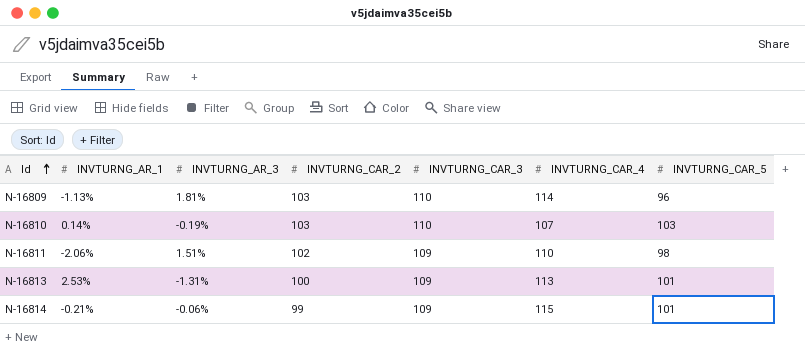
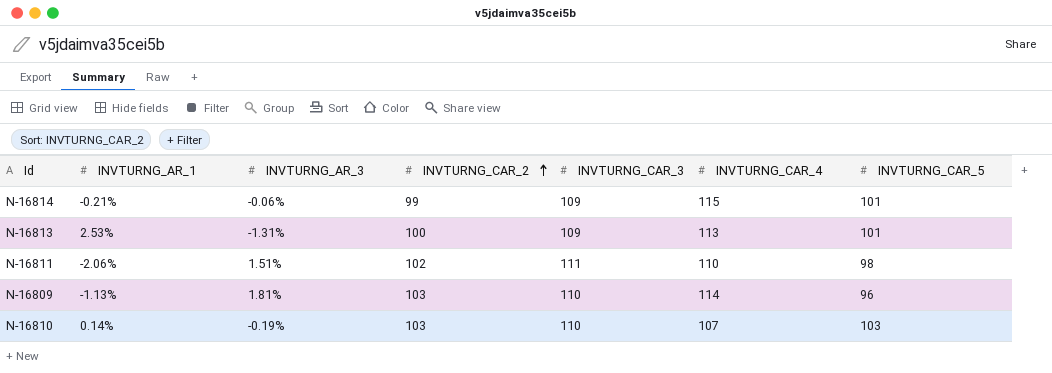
row order: Id ascending -> INVTURNG_CAR_2 ascending
N-16811 | INVTURNG_CAR_3: 109 -> 111

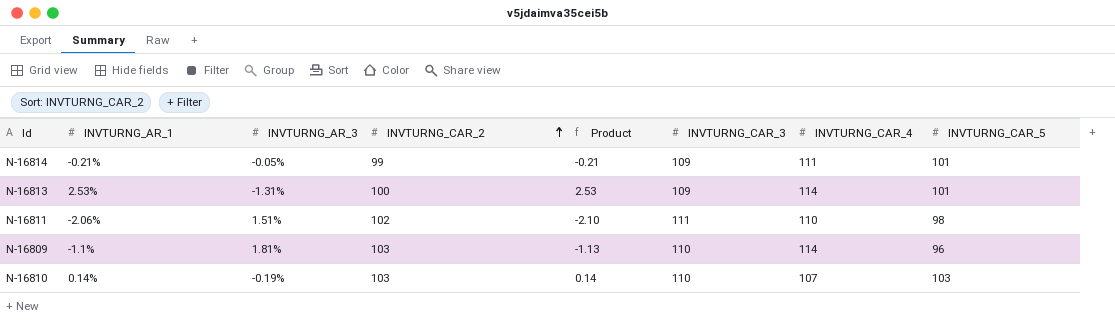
column Product | formula: none -> [INVTURNG_AR_1] * [INVTURNG_CAR_2]
N-16814 | INVTURNG_AR_3: -0.06% -> -0.05%
N-16814 | INVTURNG_CAR_4: 115 -> 111
N-16813 | INVTURNG_CAR_4: 113 -> 114
N-16809 | INVTURNG_AR_1: -1.13% -> -1.1%

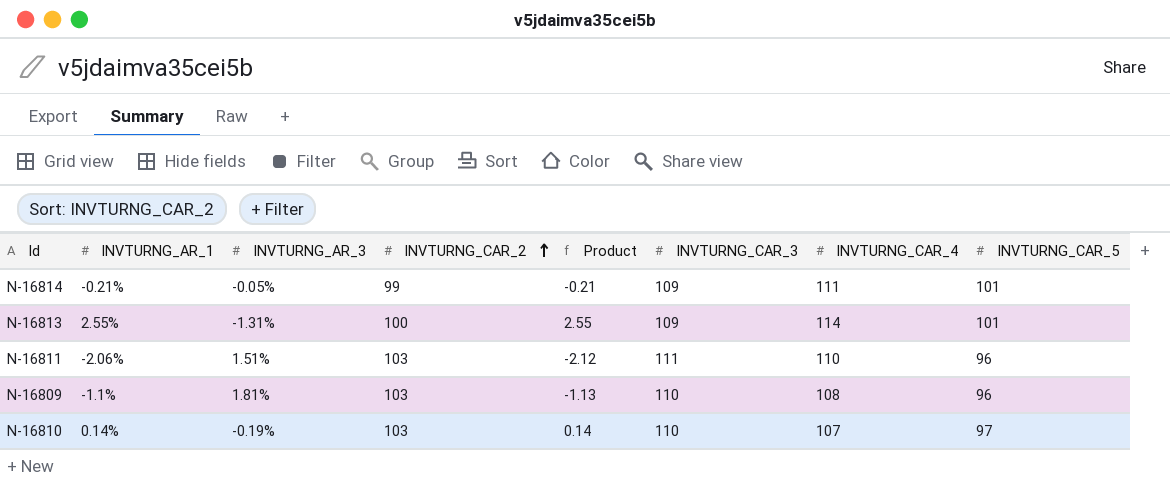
N-16813 | INVTURNG_AR_1: 2.53% -> 2.55%
N-16813 | Product: 2.53 -> 2.55
N-16811 | INVTURNG_CAR_2: 102 -> 103
N-16811 | Product: -2.10 -> -2.12
N-16811 | INVTURNG_CAR_5: 98 -> 96
N-16809 | INVTURNG_CAR_4: 114 -> 108
N-16810 | INVTURNG_CAR_5: 103 -> 97

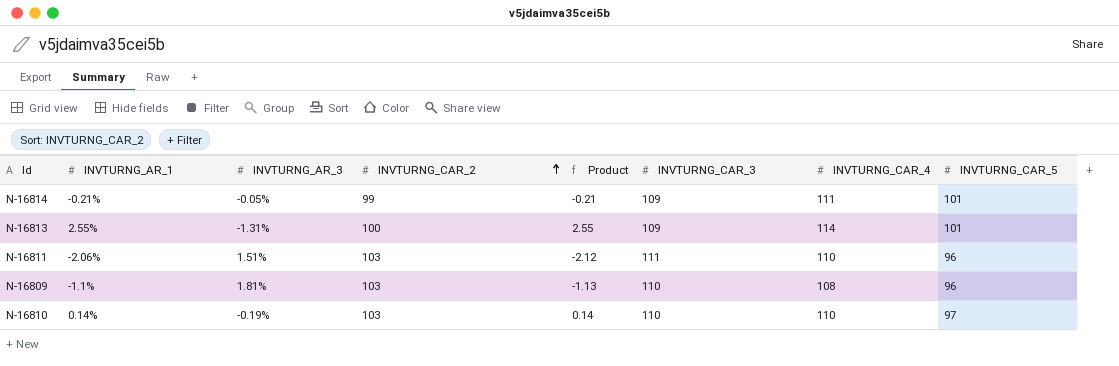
N-16810 | INVTURNG_CAR_4: 107 -> 110

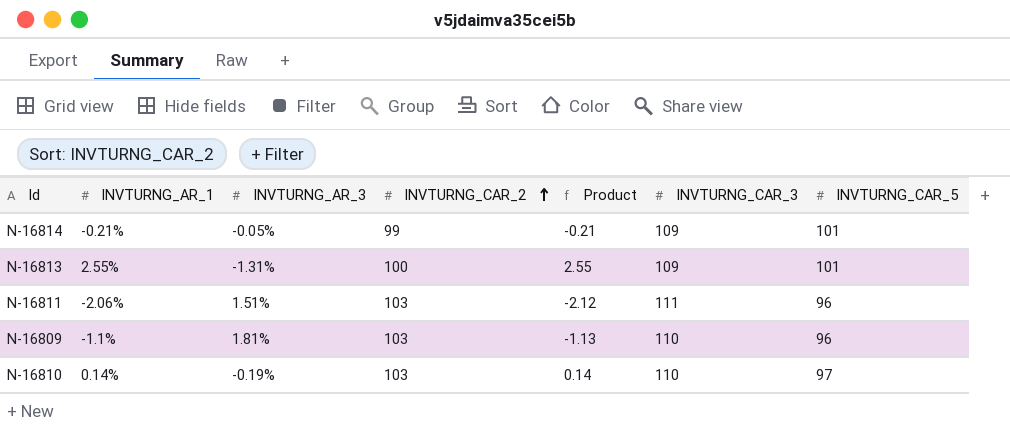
column INVTURNG_CAR_4 | position: 7 -> none

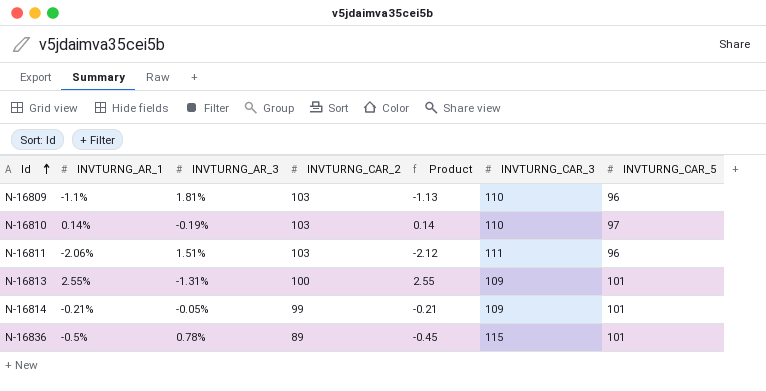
row order: INVTURNG_CAR_2 ascending -> Id ascending
row N-16836: none -> -0.5% | 0.78% | 89 | -0.45 | 115 | 101

